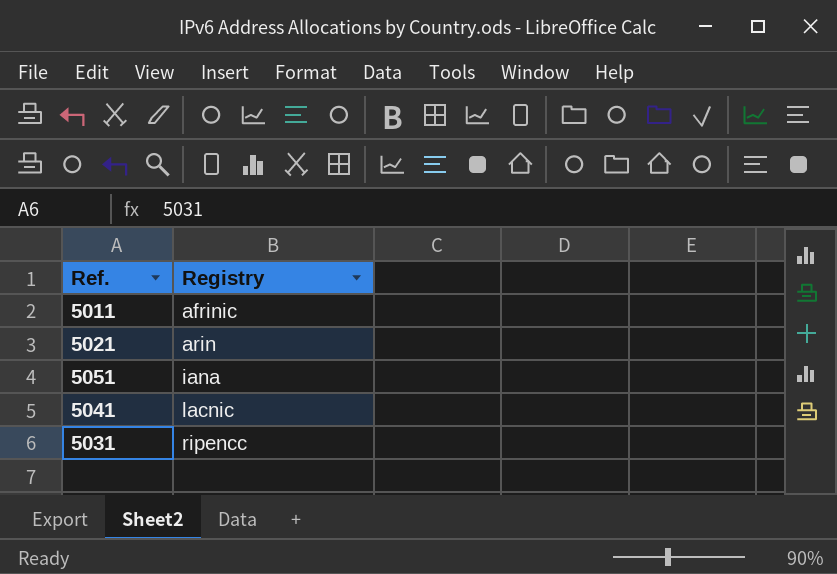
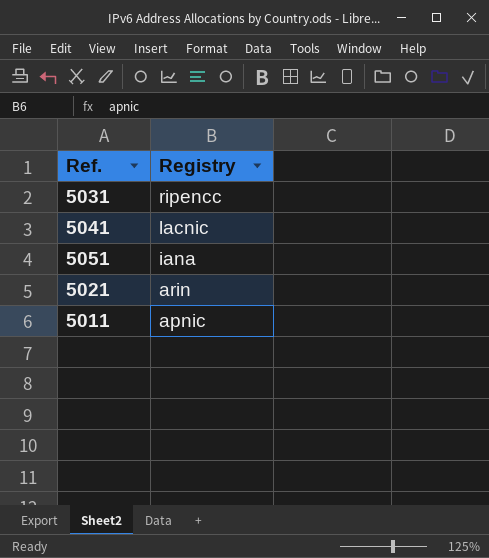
row order: Registry ascending -> Registry descending
5011 | Registry: afrinic -> apnic

